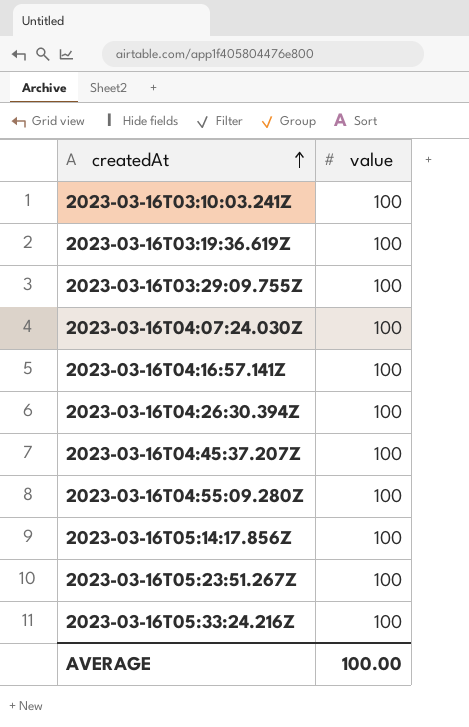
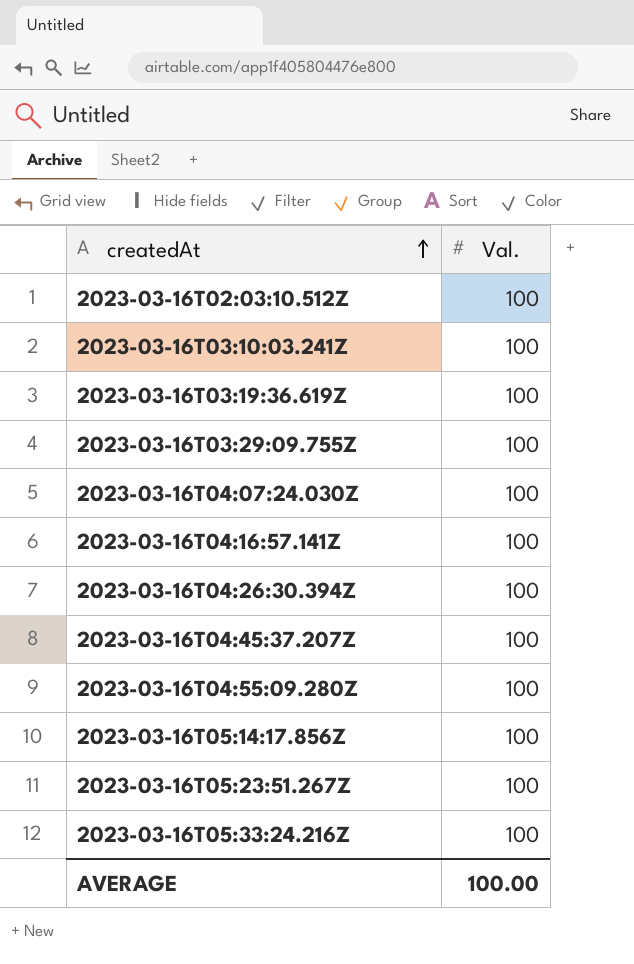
column name: value -> Val.
row 2023-03-16T02:03:10.512Z: none -> 100

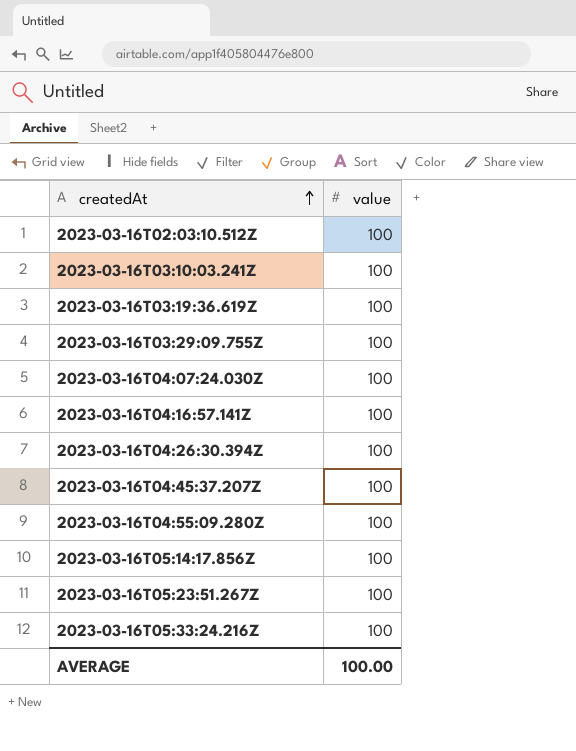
column name: Val. -> value

